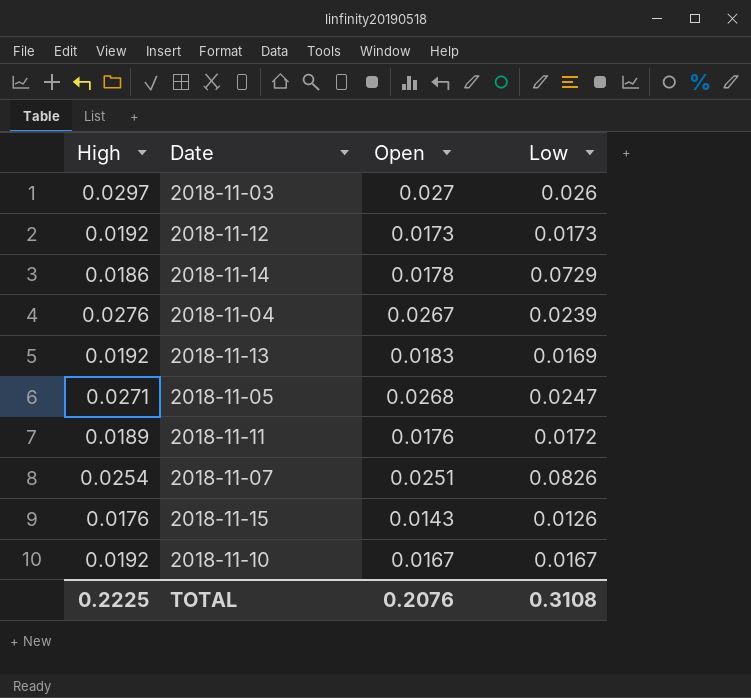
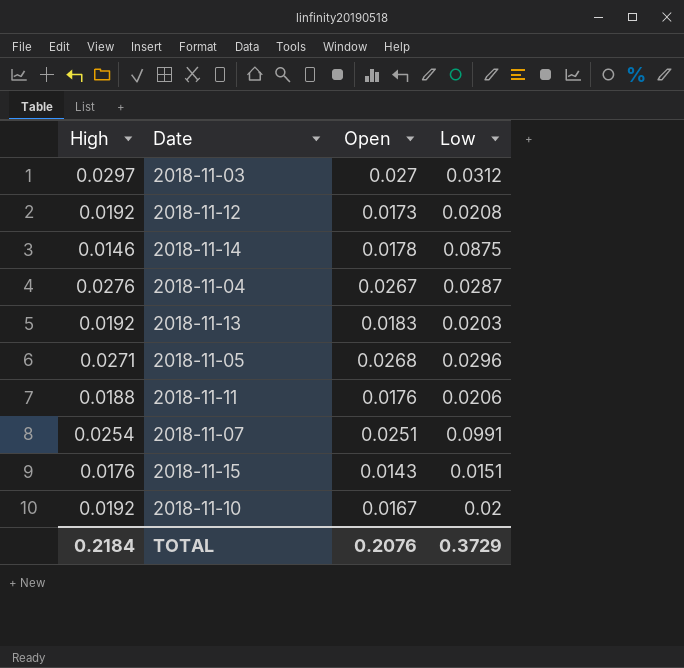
2018-11-03 | Low: 0.026 -> 0.0312
2018-11-12 | Low: 0.0173 -> 0.0208
2018-11-14 | High: 0.0186 -> 0.0146
2018-11-14 | Low: 0.0729 -> 0.0875
2018-11-04 | Low: 0.0239 -> 0.0287
2018-11-13 | Low: 0.0169 -> 0.0203
2018-11-05 | Low: 0.0247 -> 0.0296
2018-11-11 | High: 0.0189 -> 0.0188
2018-11-11 | Low: 0.0172 -> 0.0206
2018-11-07 | Low: 0.0826 -> 0.0991
2018-11-15 | Low: 0.0126 -> 0.0151
2018-11-10 | Low: 0.0167 -> 0.02
TOTAL | High: 0.2225 -> 0.2184
TOTAL | Low: 0.3108 -> 0.3729

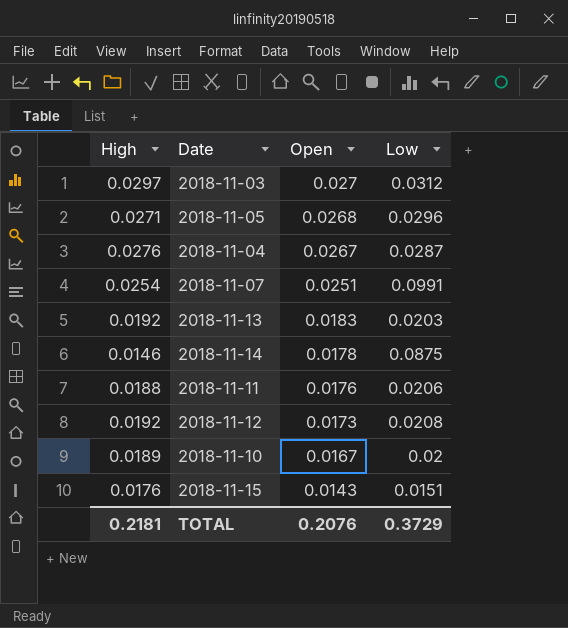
row order: none -> Open descending
2018-11-10 | High: 0.0192 -> 0.0189
TOTAL | High: 0.2184 -> 0.2181

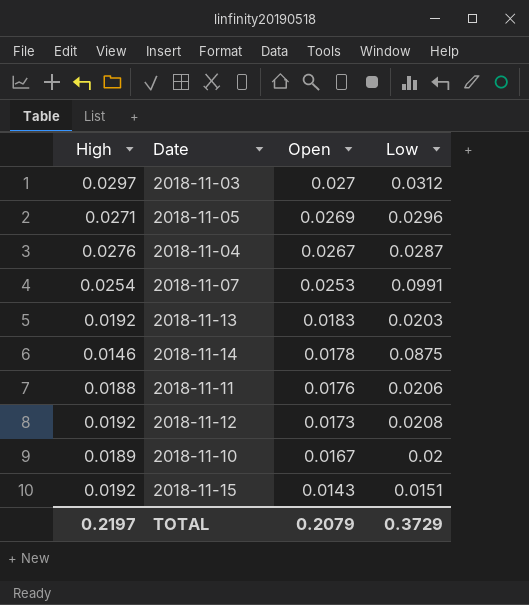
2018-11-05 | Open: 0.0268 -> 0.0269
2018-11-07 | Open: 0.0251 -> 0.0253
2018-11-15 | High: 0.0176 -> 0.0192
TOTAL | High: 0.2181 -> 0.2197
TOTAL | Open: 0.2076 -> 0.2079

